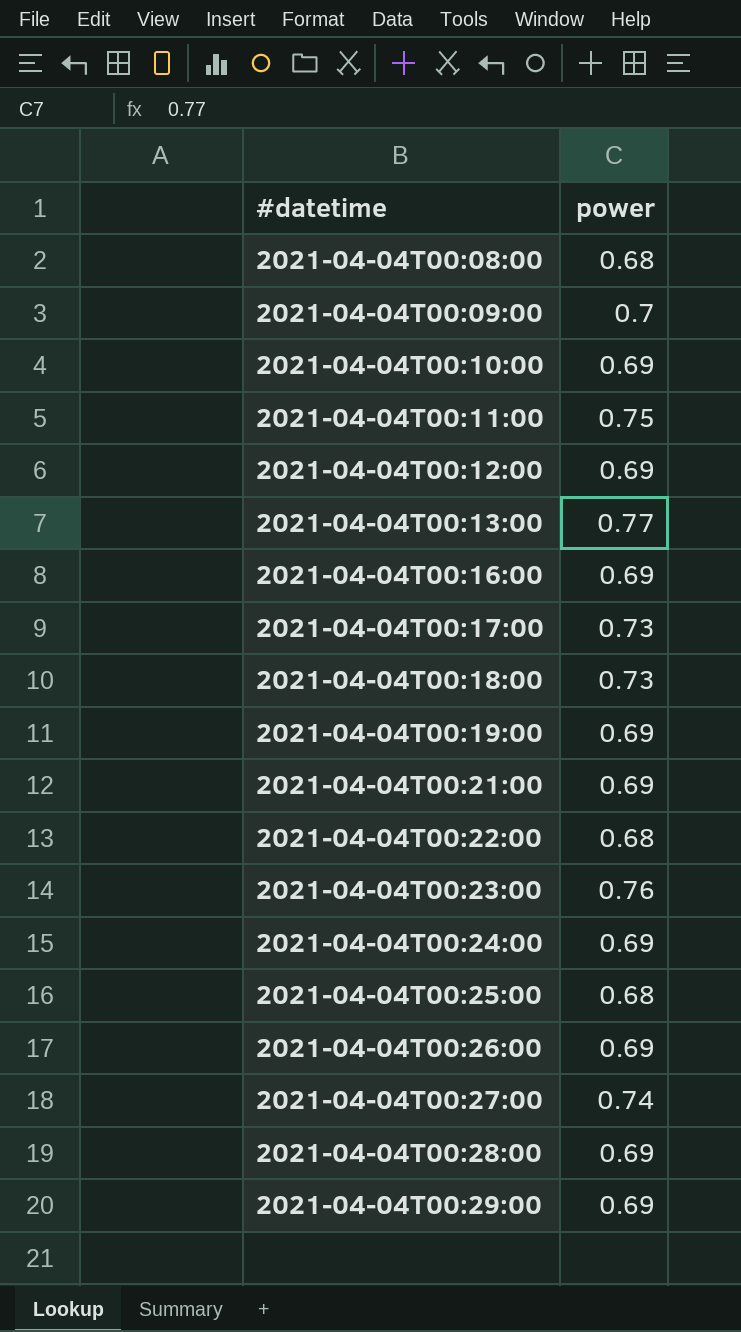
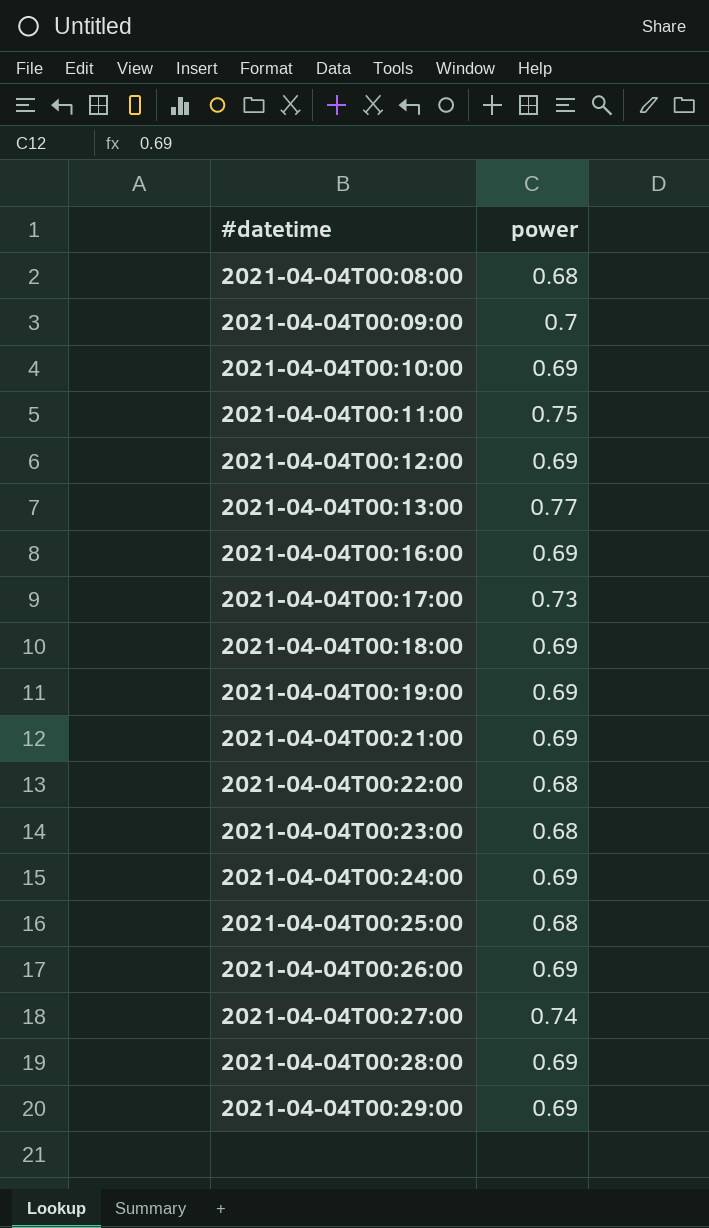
2021-04-04T00:18:00 | power: 0.73 -> 0.69
2021-04-04T00:23:00 | power: 0.76 -> 0.68

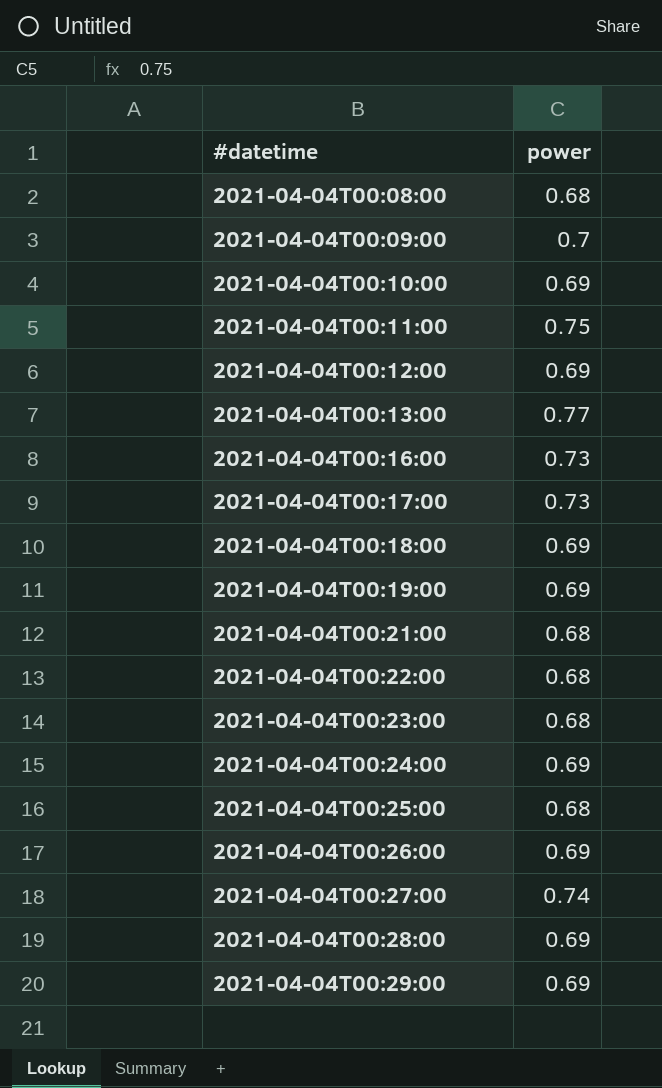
2021-04-04T00:16:00 | power: 0.69 -> 0.73
2021-04-04T00:21:00 | power: 0.69 -> 0.68

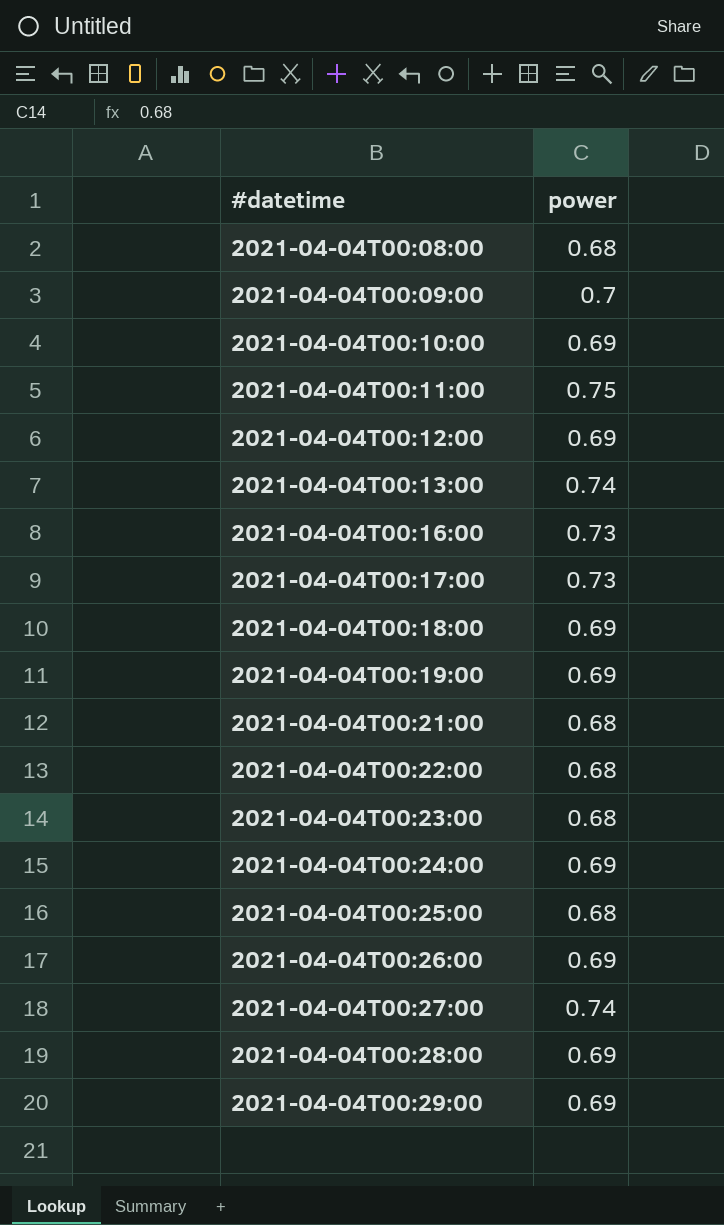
2021-04-04T00:13:00 | power: 0.77 -> 0.74

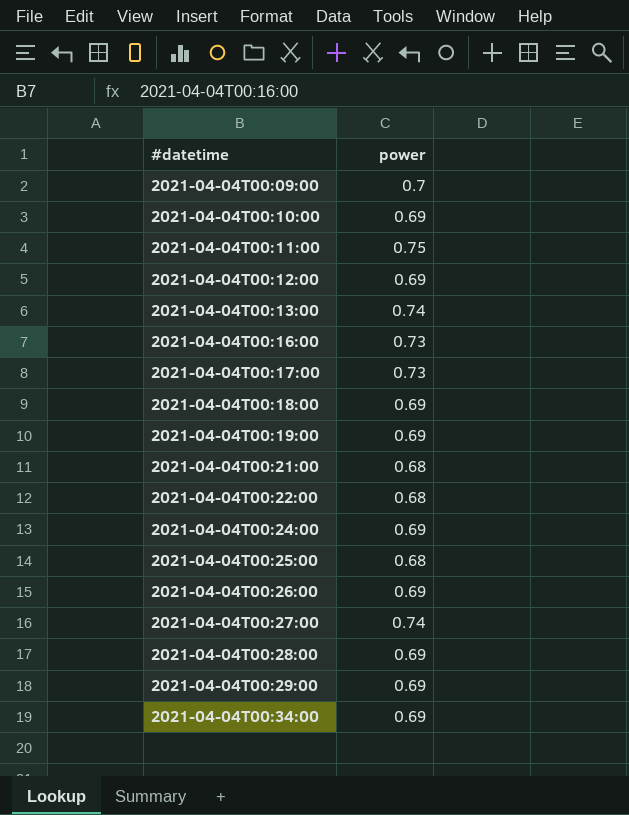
row 2021-04-04T00:08:00: 0.68 -> none
row 2021-04-04T00:23:00: 0.68 -> none
row 2021-04-04T00:34:00: none -> 0.69

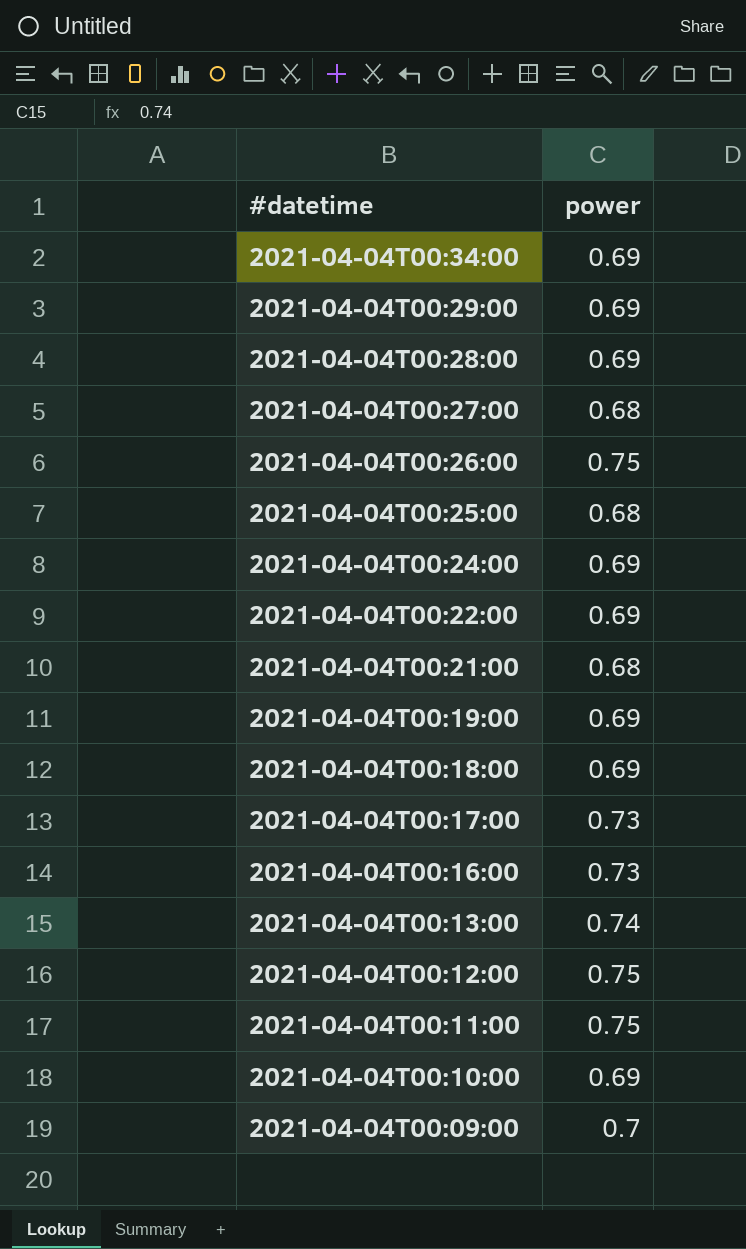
row order: #datetime ascending -> #datetime descending
2021-04-04T00:27:00 | power: 0.74 -> 0.68
2021-04-04T00:26:00 | power: 0.69 -> 0.75
2021-04-04T00:22:00 | power: 0.68 -> 0.69
2021-04-04T00:12:00 | power: 0.69 -> 0.75

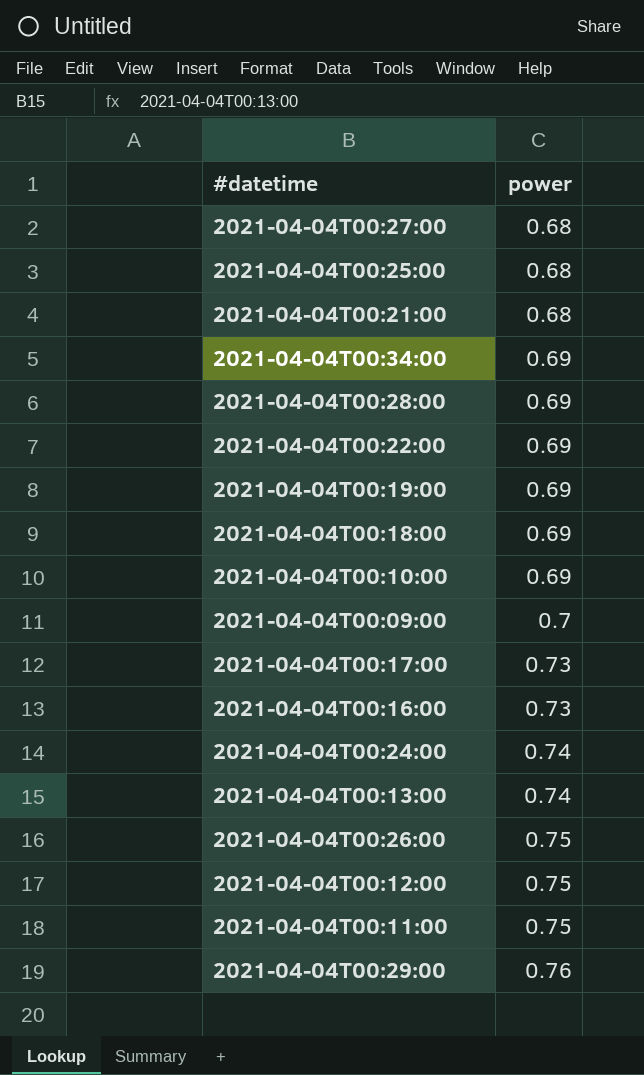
row order: #datetime descending -> power ascending
2021-04-04T00:24:00 | power: 0.69 -> 0.74
2021-04-04T00:29:00 | power: 0.69 -> 0.76

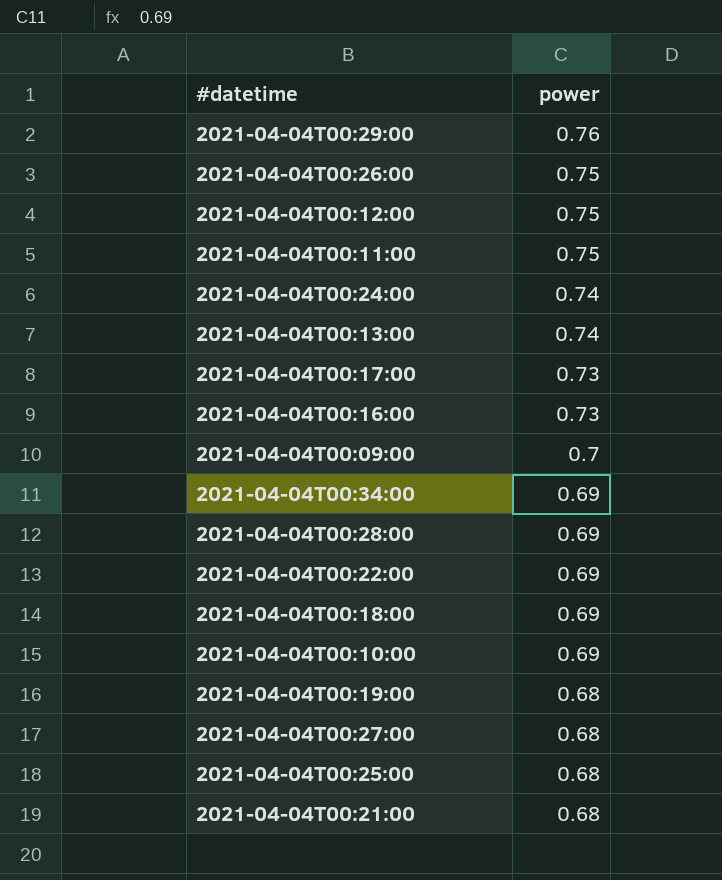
row order: power ascending -> power descending
2021-04-04T00:19:00 | power: 0.69 -> 0.68

